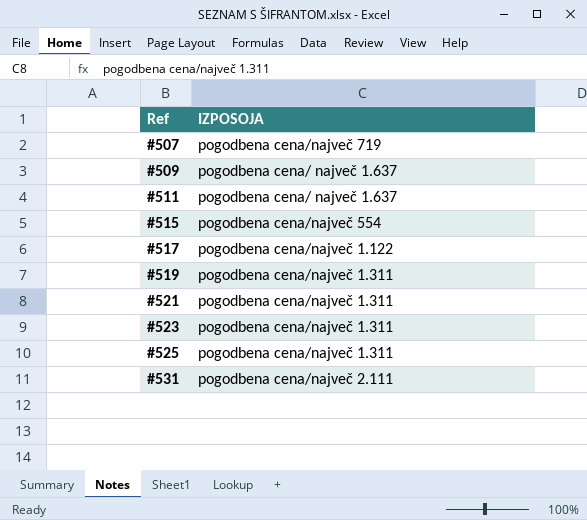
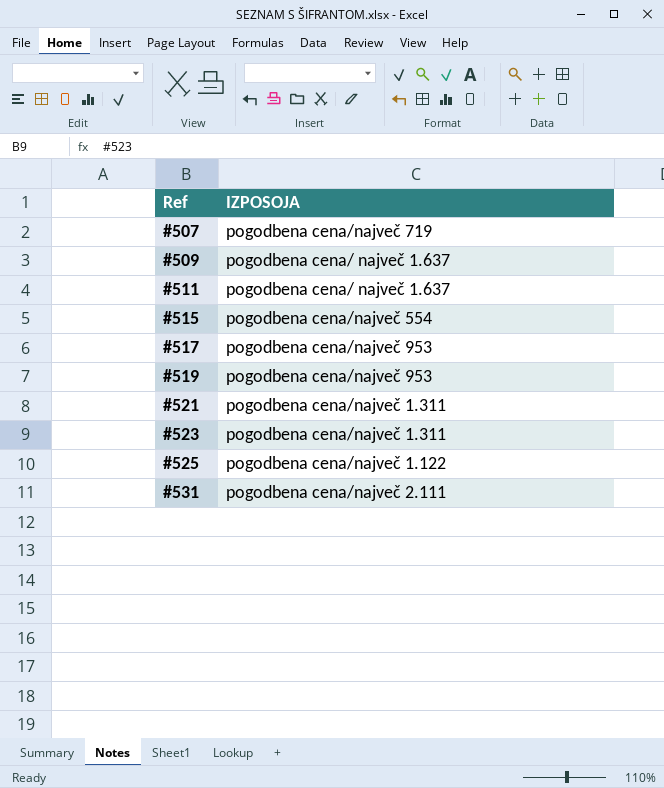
#517 | IZPOSOJA: pogodbena cena/največ 1.122 -> pogodbena cena/največ 953
#519 | IZPOSOJA: pogodbena cena/največ 1.311 -> pogodbena cena/največ 953
#525 | IZPOSOJA: pogodbena cena/največ 1.311 -> pogodbena cena/največ 1.122

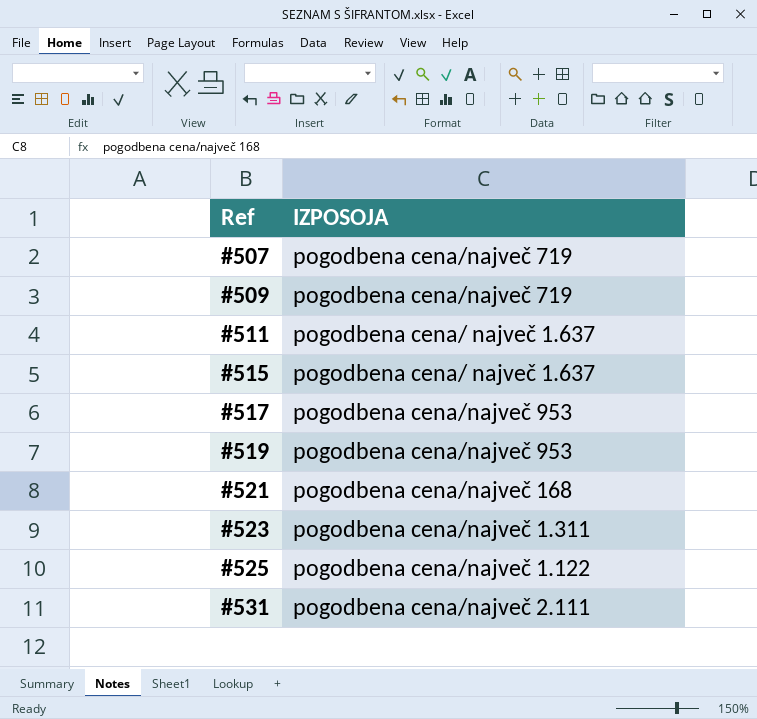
#509 | IZPOSOJA: pogodbena cena/ največ 1.637 -> pogodbena cena/največ 719
#515 | IZPOSOJA: pogodbena cena/največ 554 -> pogodbena cena/ največ 1.637
#521 | IZPOSOJA: pogodbena cena/največ 1.311 -> pogodbena cena/največ 168

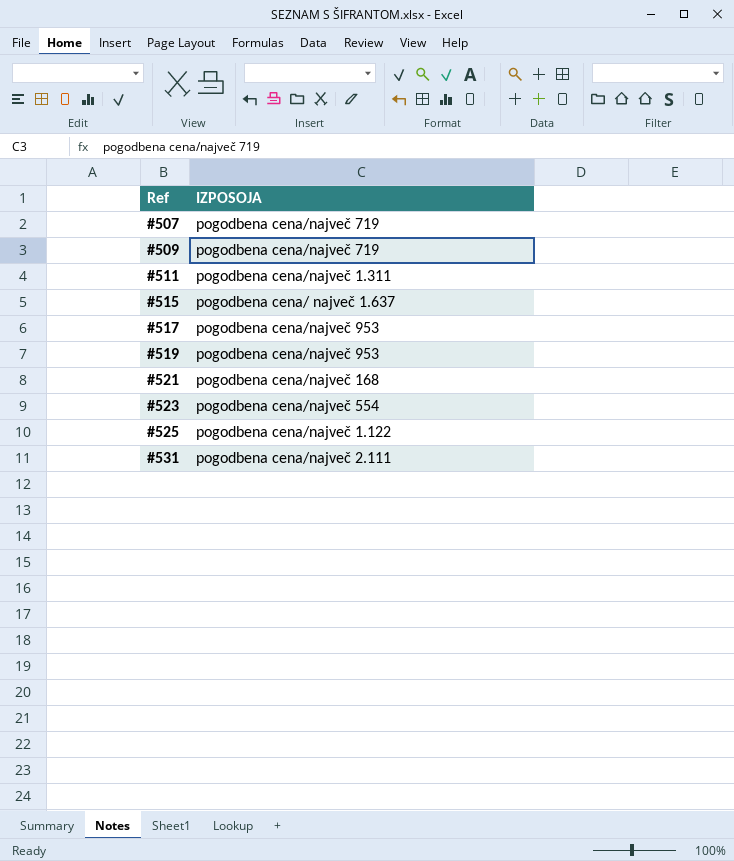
#511 | IZPOSOJA: pogodbena cena/ največ 1.637 -> pogodbena cena/največ 1.311
#523 | IZPOSOJA: pogodbena cena/največ 1.311 -> pogodbena cena/največ 554

